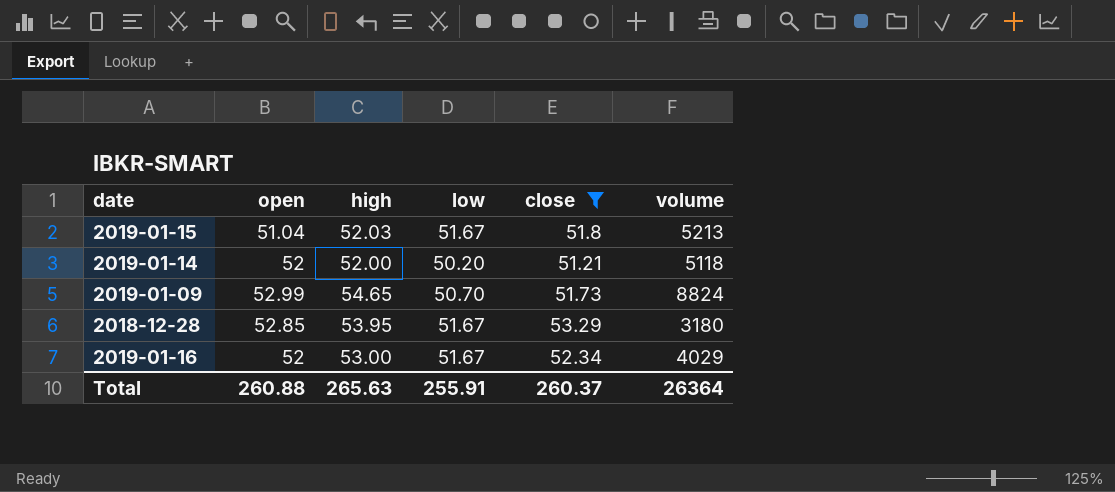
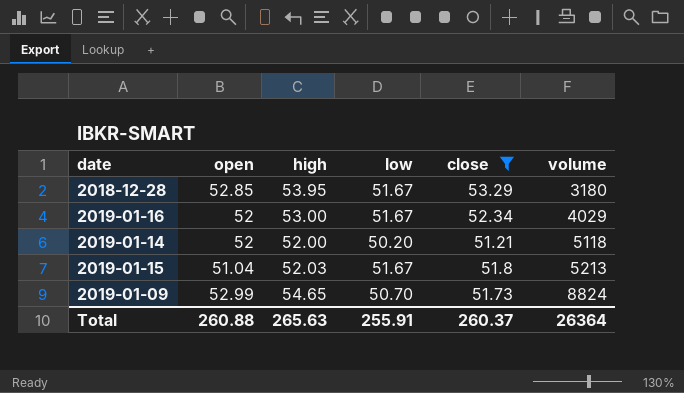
row order: none -> volume ascending

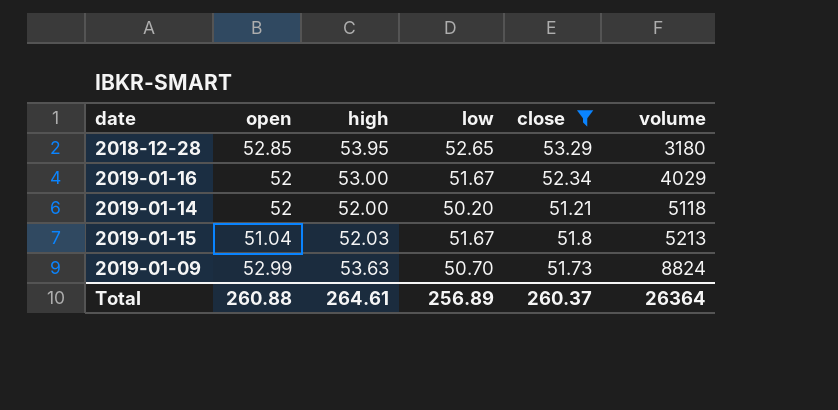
2018-12-28 | low: 51.67 -> 52.65
2019-01-09 | high: 54.65 -> 53.63
Total | high: 265.63 -> 264.61
Total | low: 255.91 -> 256.89

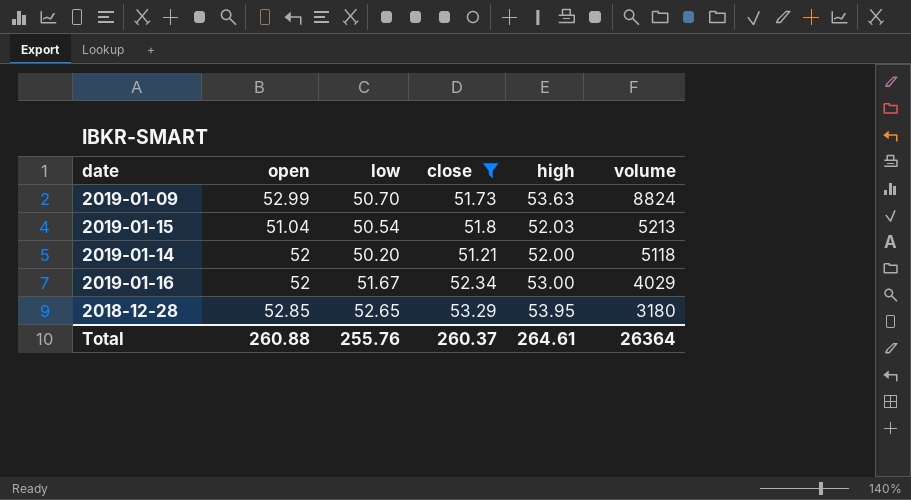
row order: volume ascending -> volume descending
column high | position: 3 -> 5
2019-01-15 | low: 51.67 -> 50.54
Total | low: 256.89 -> 255.76

